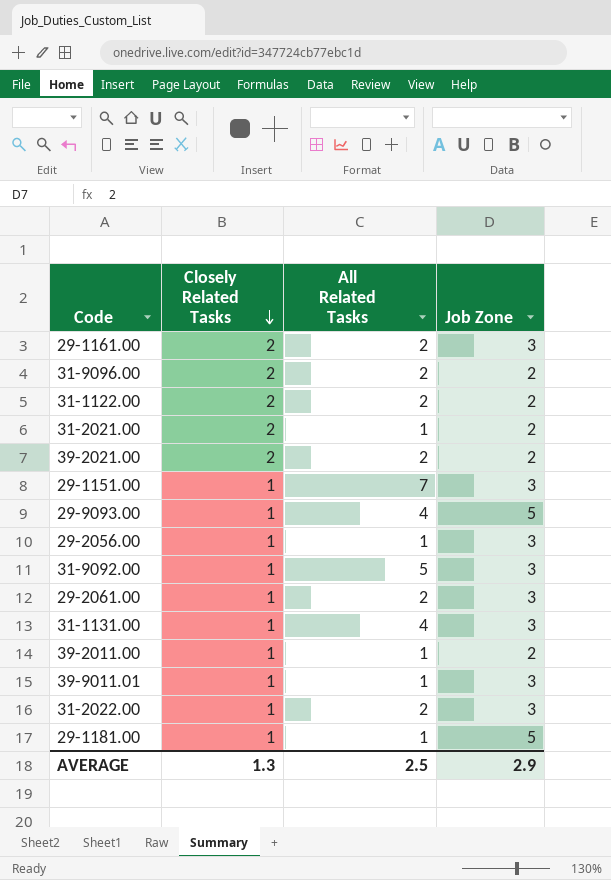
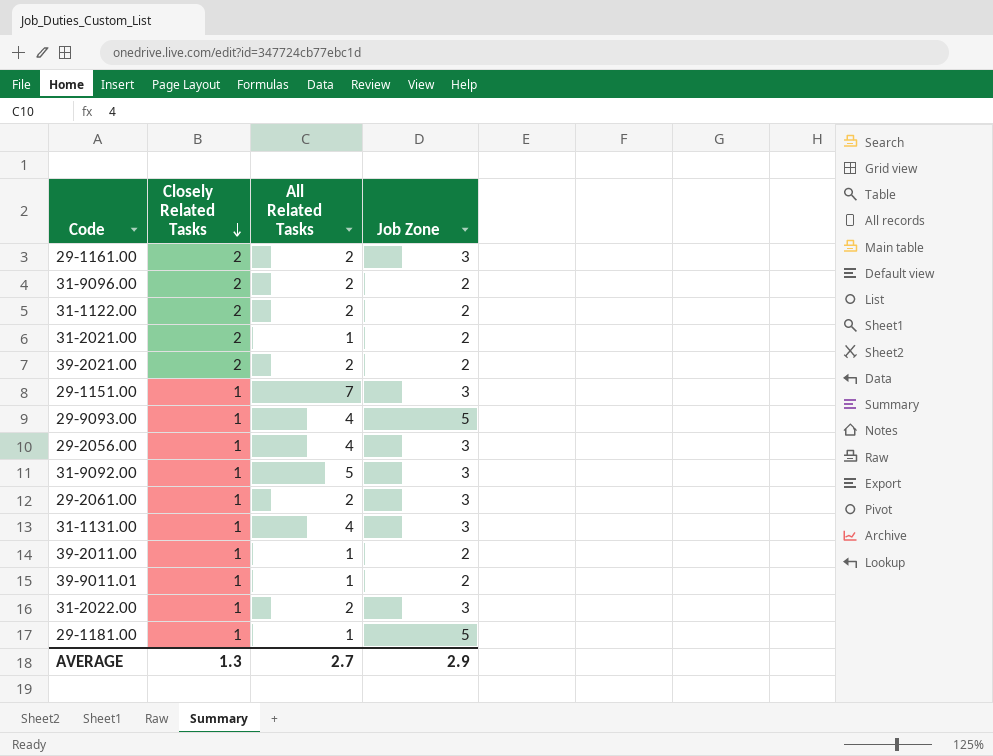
29-2056.00 | All Related Tasks: 1 -> 4
39-9011.01 | Job Zone: 3 -> 2
AVERAGE | All Related Tasks: 2.5 -> 2.7

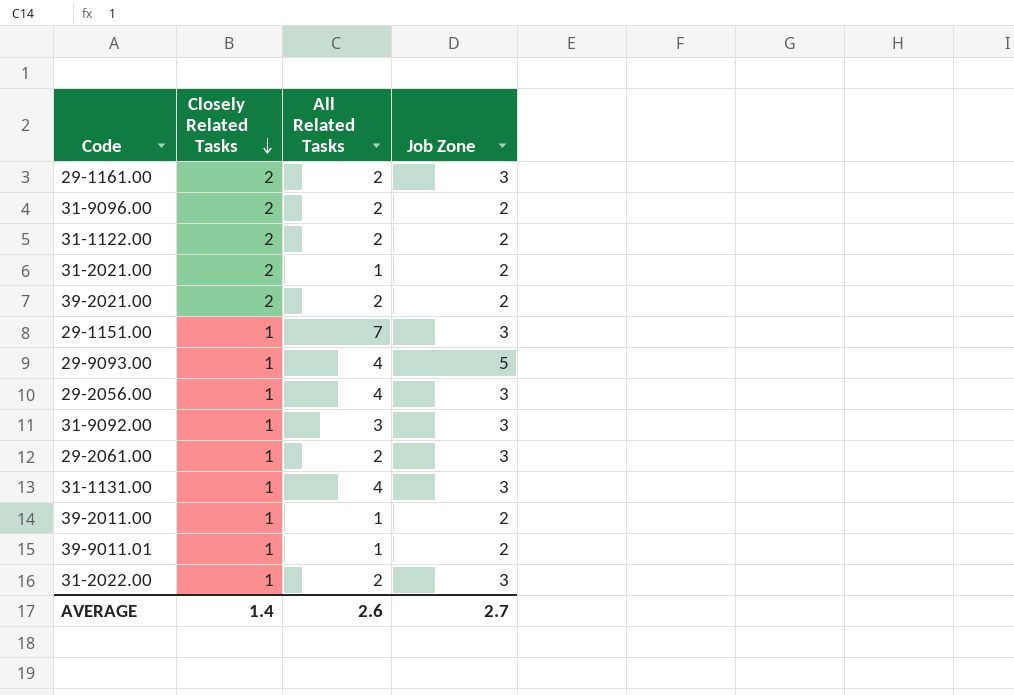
row 29-1181.00: 1 | 1 | 5 -> none
31-9092.00 | All Related Tasks: 5 -> 3
AVERAGE | Closely Related Tasks: 1.3 -> 1.4
AVERAGE | All Related Tasks: 2.7 -> 2.6
AVERAGE | Job Zone: 2.9 -> 2.7

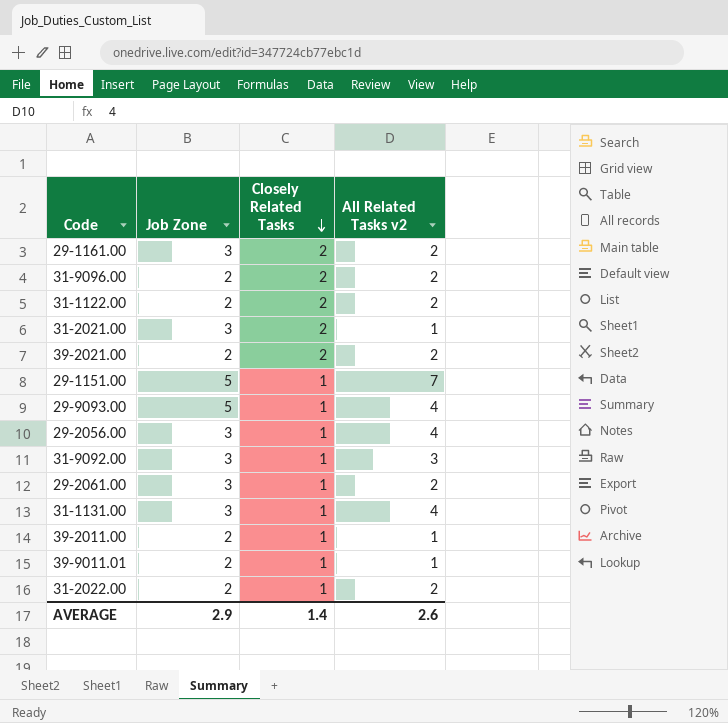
column Job Zone | position: 4 -> 2
column name: All Related Tasks -> All Related Tasks v2
31-2021.00 | Job Zone: 2 -> 3
29-1151.00 | Job Zone: 3 -> 5
31-2022.00 | Job Zone: 3 -> 2
AVERAGE | Job Zone: 2.7 -> 2.9

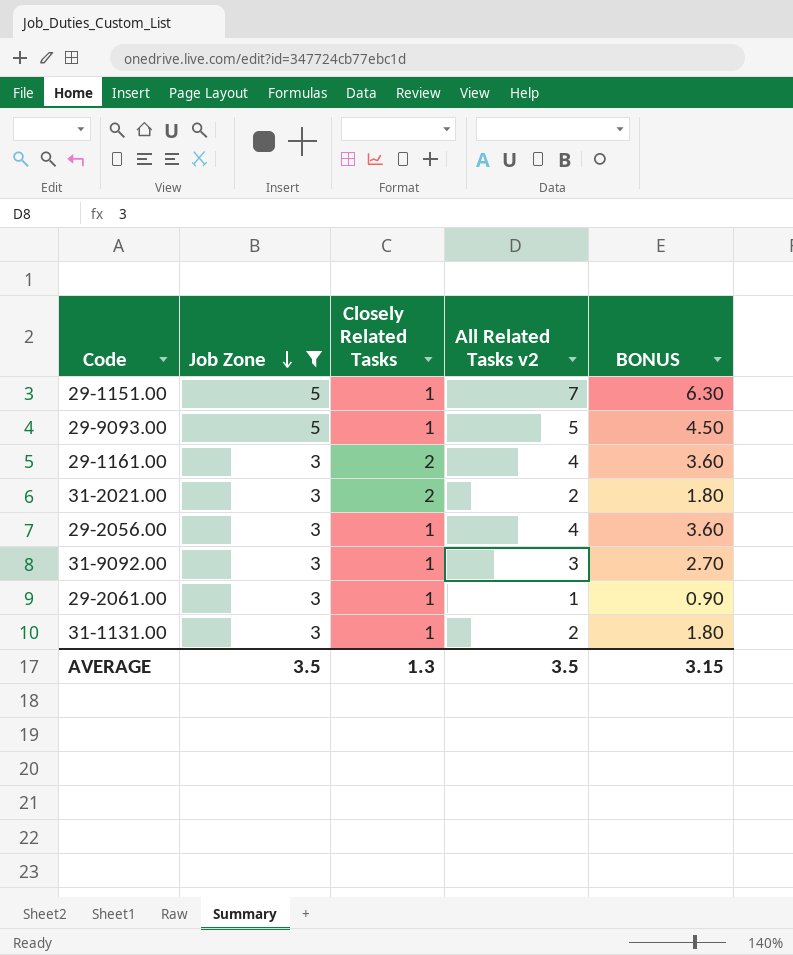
filter: none -> Job Zone != 2
row order: Closely Related Tasks descending -> Job Zone descending
column BONUS | formula: none -> [All Related Tasks v2] * 0.9
29-9093.00 | All Related Tasks v2: 4 -> 5
29-1161.00 | All Related Tasks v2: 2 -> 4
31-2021.00 | All Related Tasks v2: 1 -> 2
29-2061.00 | All Related Tasks v2: 2 -> 1
31-1131.00 | All Related Tasks v2: 4 -> 2
AVERAGE | Job Zone: 2.9 -> 3.5
AVERAGE | Closely Related Tasks: 1.4 -> 1.3
AVERAGE | All Related Tasks v2: 2.6 -> 3.5

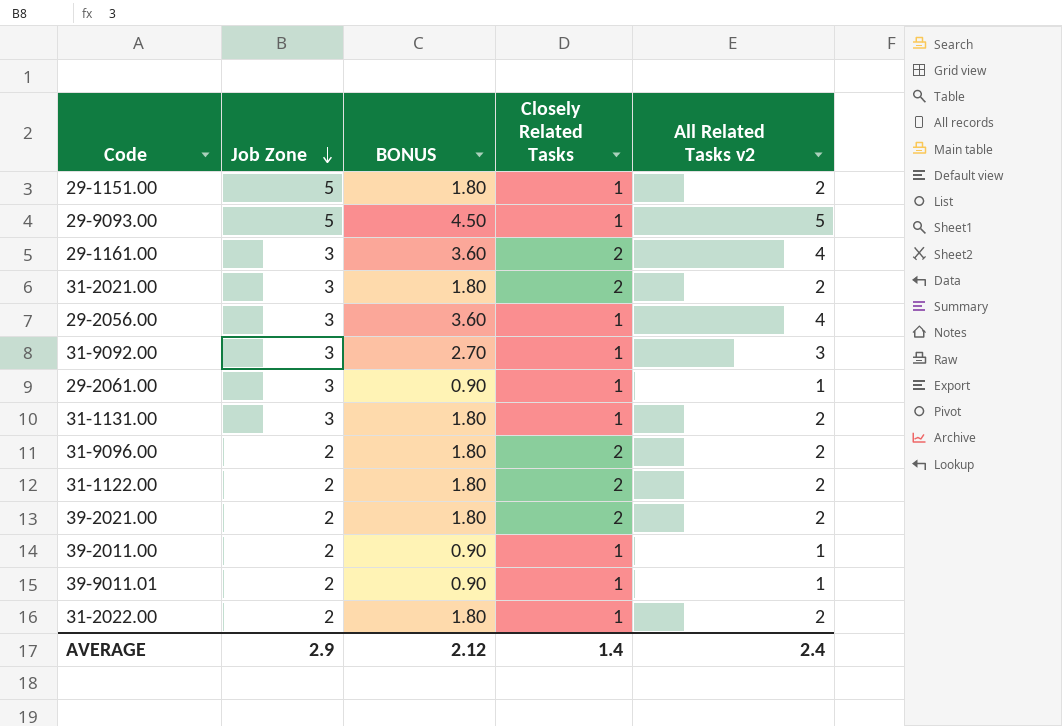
filter: Job Zone != 2 -> none
column BONUS | position: 5 -> 3
29-1151.00 | BONUS: 6.30 -> 1.80
29-1151.00 | All Related Tasks v2: 7 -> 2
AVERAGE | Job Zone: 3.5 -> 2.9
AVERAGE | BONUS: 3.15 -> 2.12
AVERAGE | Closely Related Tasks: 1.3 -> 1.4
AVERAGE | All Related Tasks v2: 3.5 -> 2.4

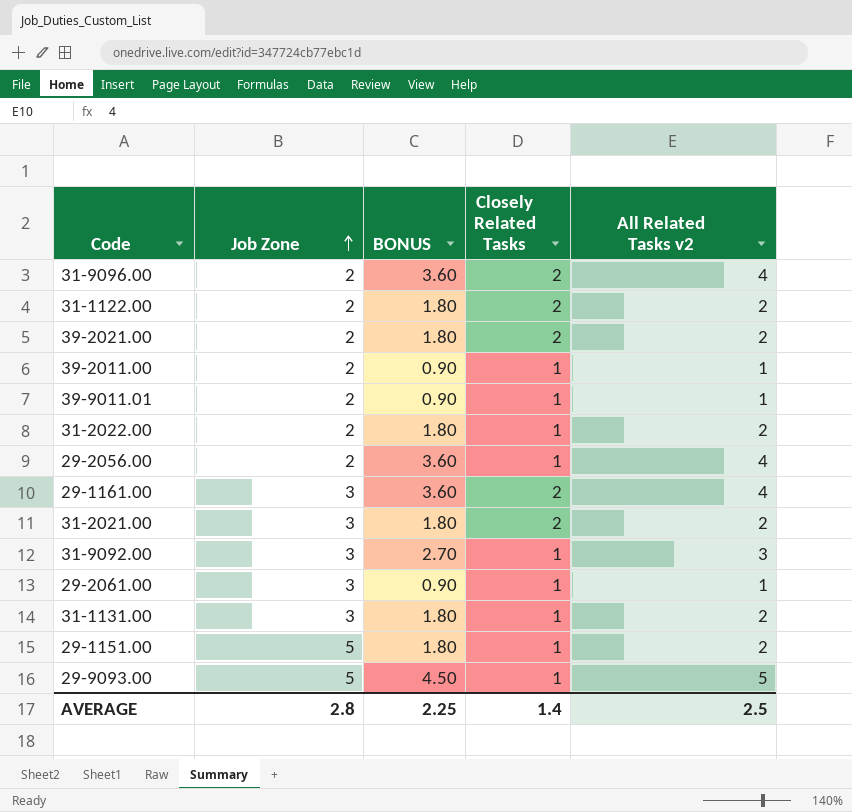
row order: Job Zone descending -> Job Zone ascending
31-9096.00 | BONUS: 1.80 -> 3.60
31-9096.00 | All Related Tasks v2: 2 -> 4
29-2056.00 | Job Zone: 3 -> 2
AVERAGE | Job Zone: 2.9 -> 2.8
AVERAGE | BONUS: 2.12 -> 2.25
AVERAGE | All Related Tasks v2: 2.4 -> 2.5

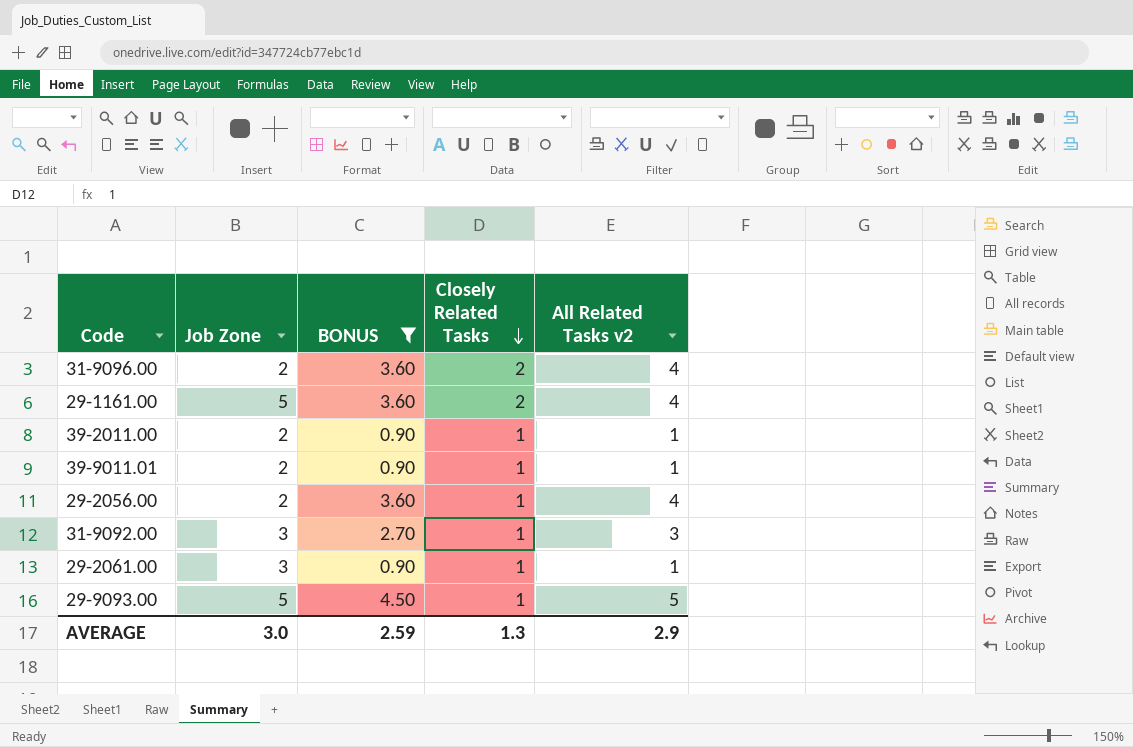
filter: none -> BONUS != 1.80
row order: Job Zone ascending -> Closely Related Tasks descending
29-1161.00 | Job Zone: 3 -> 5
AVERAGE | Job Zone: 2.8 -> 3.0
AVERAGE | BONUS: 2.25 -> 2.59
AVERAGE | Closely Related Tasks: 1.4 -> 1.3
AVERAGE | All Related Tasks v2: 2.5 -> 2.9

